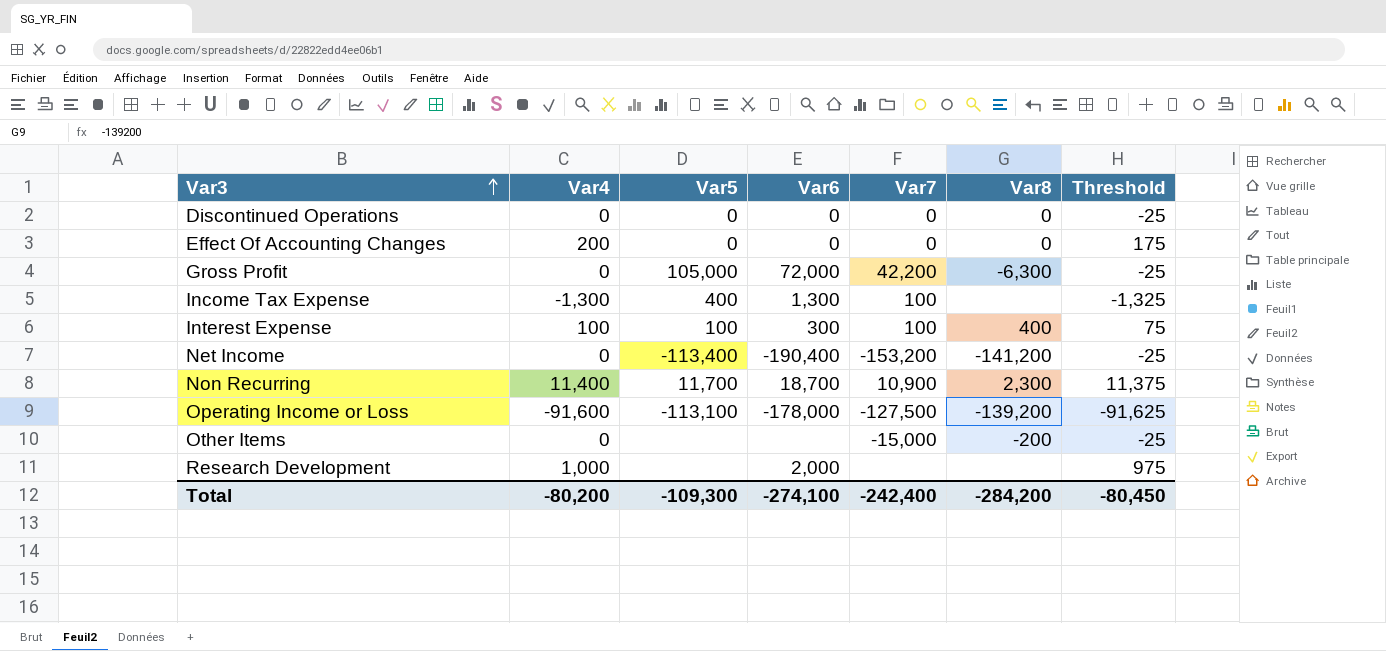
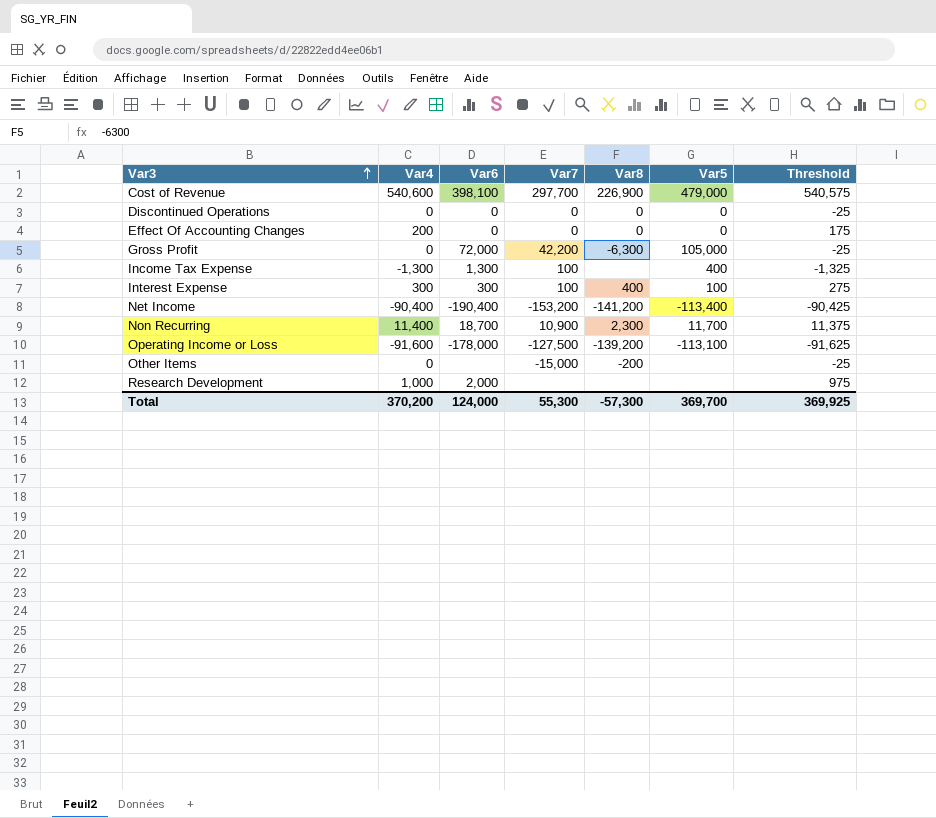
column Var5 | position: 3 -> 6
row Cost of Revenue: none -> 540,600 | 398,100 | 297,700 | 226,900 | 479,000 | 540,575
Interest Expense | Var4: 100 -> 300
Interest Expense | Threshold: 75 -> 275
Net Income | Var4: 0 -> -90,400
Net Income | Threshold: -25 -> -90,425
Total | Var4: -80,200 -> 370,200
Total | Var6: -274,100 -> 124,000
Total | Var7: -242,400 -> 55,300
Total | Var8: -284,200 -> -57,300
Total | Var5: -109,300 -> 369,700
Total | Threshold: -80,450 -> 369,925

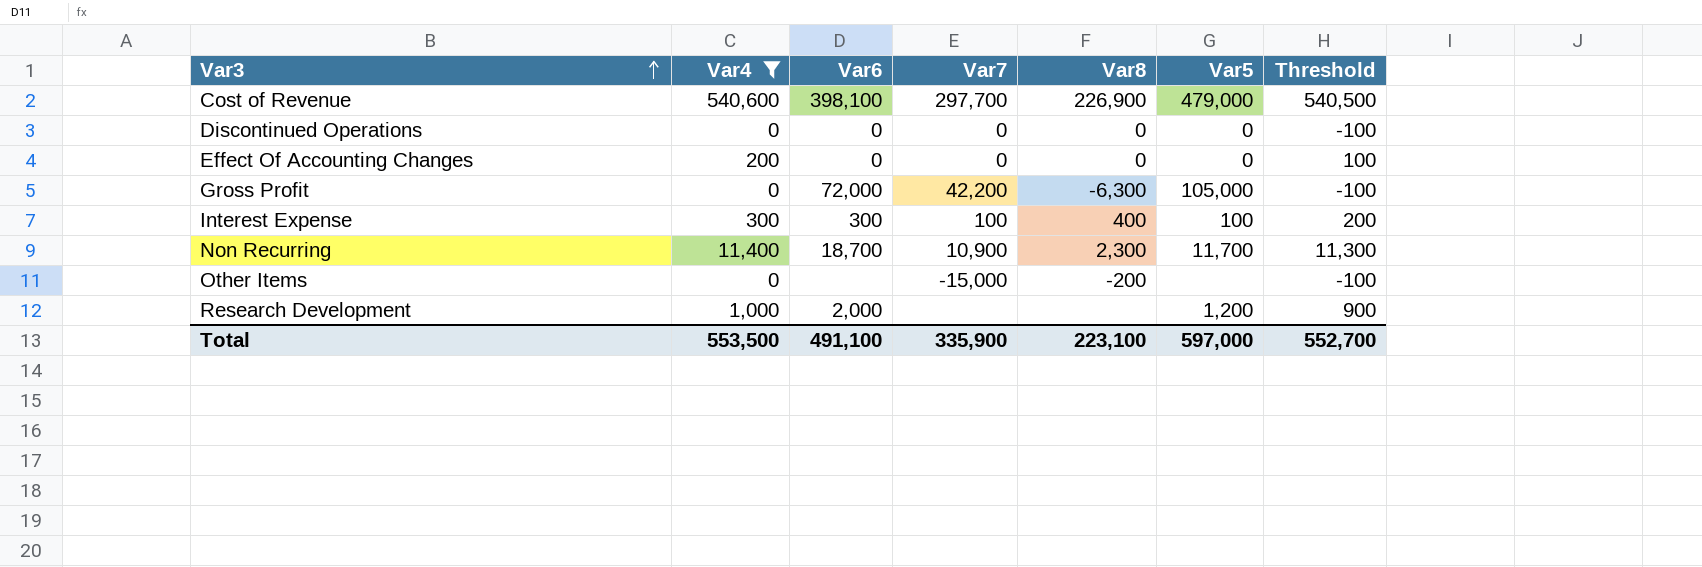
filter: none -> Var4 >= 0
column Threshold | formula: [Var4] - 25 -> [Var4] - 100
Research Development | Var5: none -> 1,200
Total | Var4: 370,200 -> 553,500
Total | Var6: 124,000 -> 491,100
Total | Var7: 55,300 -> 335,900
Total | Var8: -57,300 -> 223,100
Total | Var5: 369,700 -> 597,000
Total | Threshold: 369,925 -> 552,700

